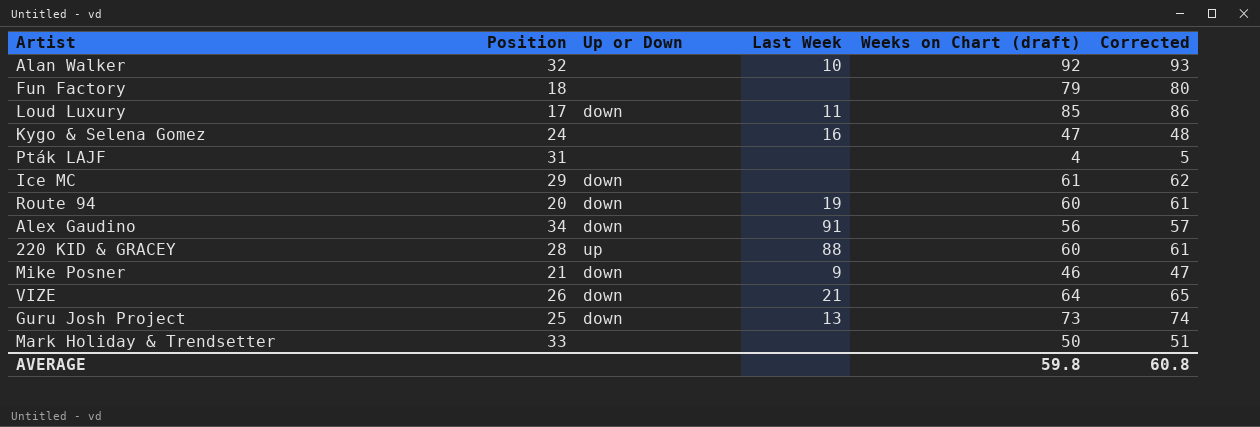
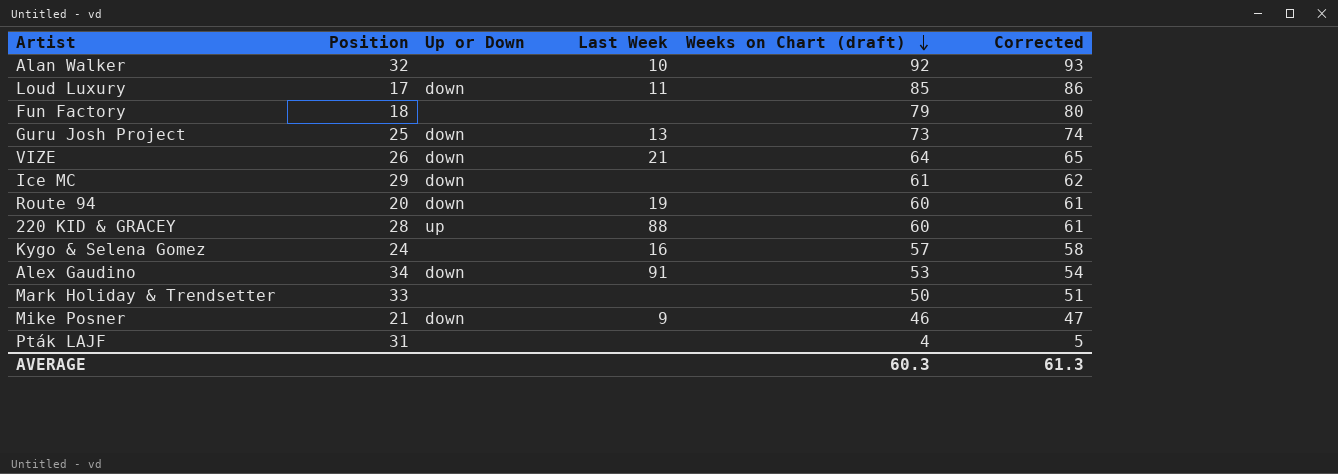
row order: none -> Weeks on Chart (draft) descending
Kygo & Selena Gomez | Weeks on Chart (draft): 47 -> 57
Kygo & Selena Gomez | Corrected: 48 -> 58
Alex Gaudino | Weeks on Chart (draft): 56 -> 53
Alex Gaudino | Corrected: 57 -> 54
AVERAGE | Weeks on Chart (draft): 59.8 -> 60.3
AVERAGE | Corrected: 60.8 -> 61.3

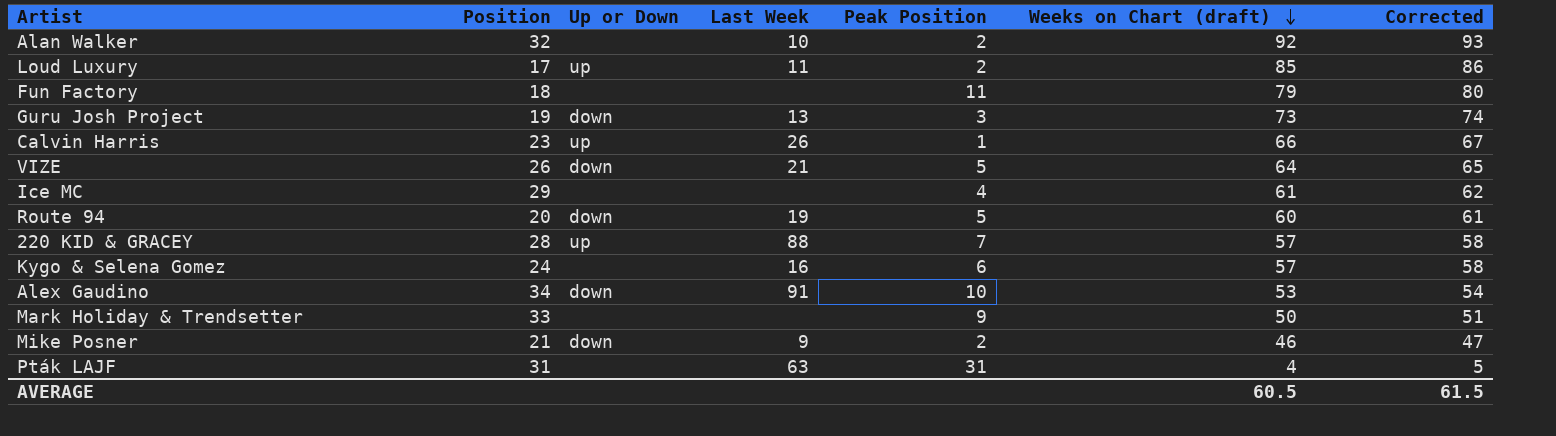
column Peak Position | position: none -> 5
Loud Luxury | Up or Down: down -> up
Guru Josh Project | Position: 25 -> 19
row Calvin Harris: none -> 23 | up | 26 | 1 | 66 | 67
Ice MC | Up or Down: down -> none
220 KID & GRACEY | Weeks on Chart (draft): 60 -> 57
220 KID & GRACEY | Corrected: 61 -> 58
Pták LAJF | Last Week: none -> 63
AVERAGE | Weeks on Chart (draft): 60.3 -> 60.5
AVERAGE | Corrected: 61.3 -> 61.5

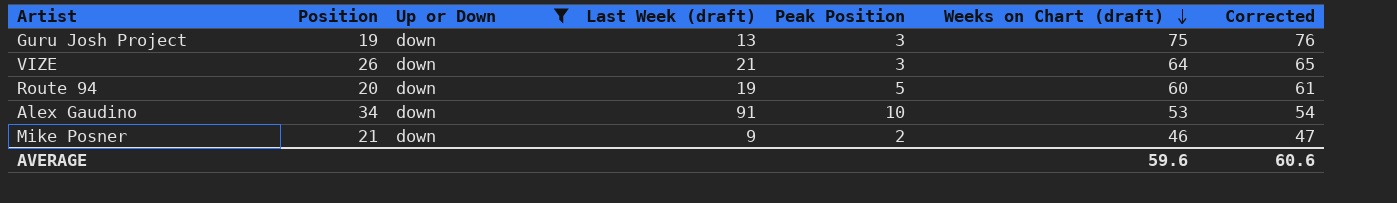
filter: none -> Up or Down = down
column name: Last Week -> Last Week (draft)
Guru Josh Project | Weeks on Chart (draft): 73 -> 75
Guru Josh Project | Corrected: 74 -> 76
VIZE | Peak Position: 5 -> 3
AVERAGE | Weeks on Chart (draft): 60.5 -> 59.6
AVERAGE | Corrected: 61.5 -> 60.6

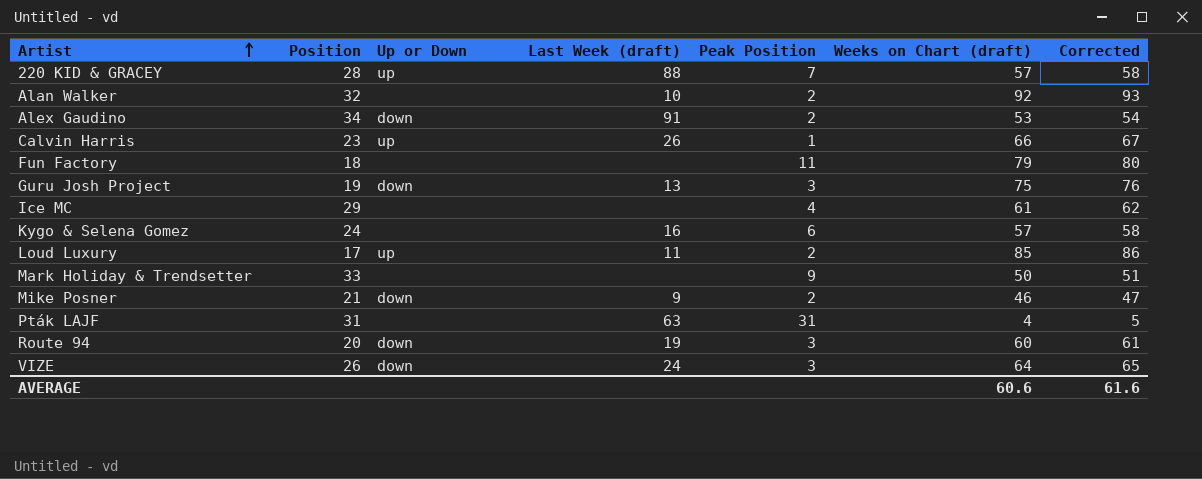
filter: Up or Down = down -> none
row order: Weeks on Chart (draft) descending -> Artist ascending
Alex Gaudino | Peak Position: 10 -> 2
Route 94 | Peak Position: 5 -> 3
VIZE | Last Week (draft): 21 -> 24
AVERAGE | Weeks on Chart (draft): 59.6 -> 60.6
AVERAGE | Corrected: 60.6 -> 61.6

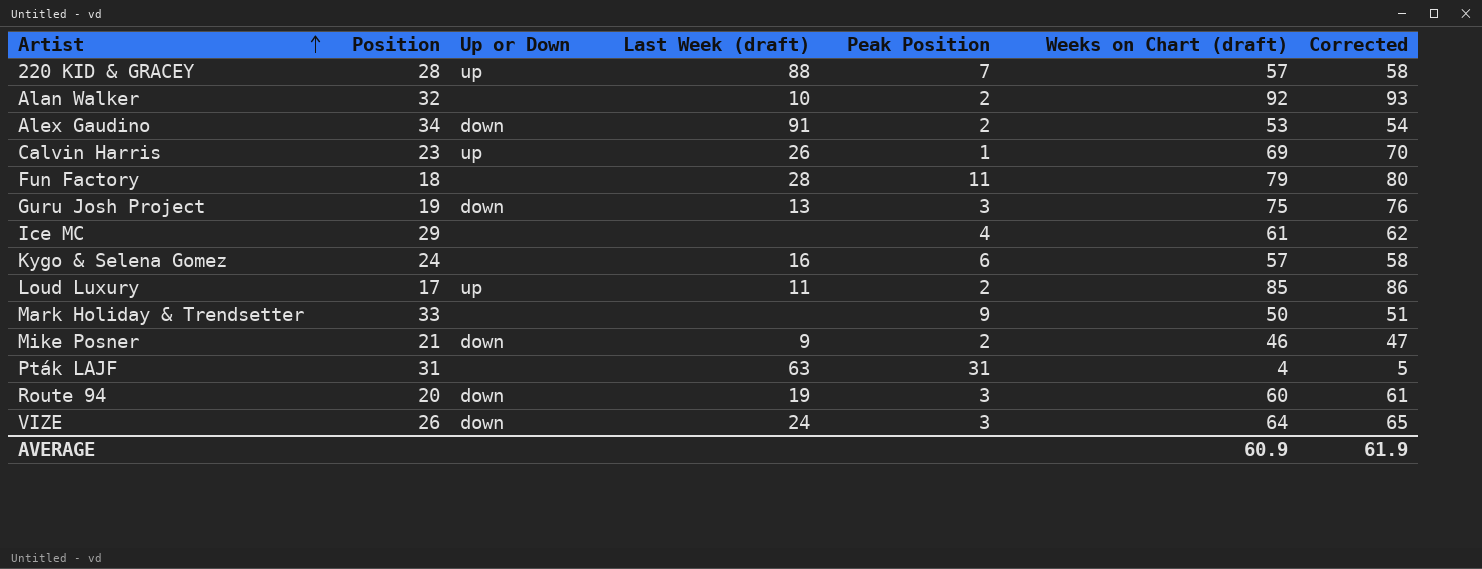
Calvin Harris | Weeks on Chart (draft): 66 -> 69
Calvin Harris | Corrected: 67 -> 70
Fun Factory | Last Week (draft): none -> 28
AVERAGE | Weeks on Chart (draft): 60.6 -> 60.9
AVERAGE | Corrected: 61.6 -> 61.9

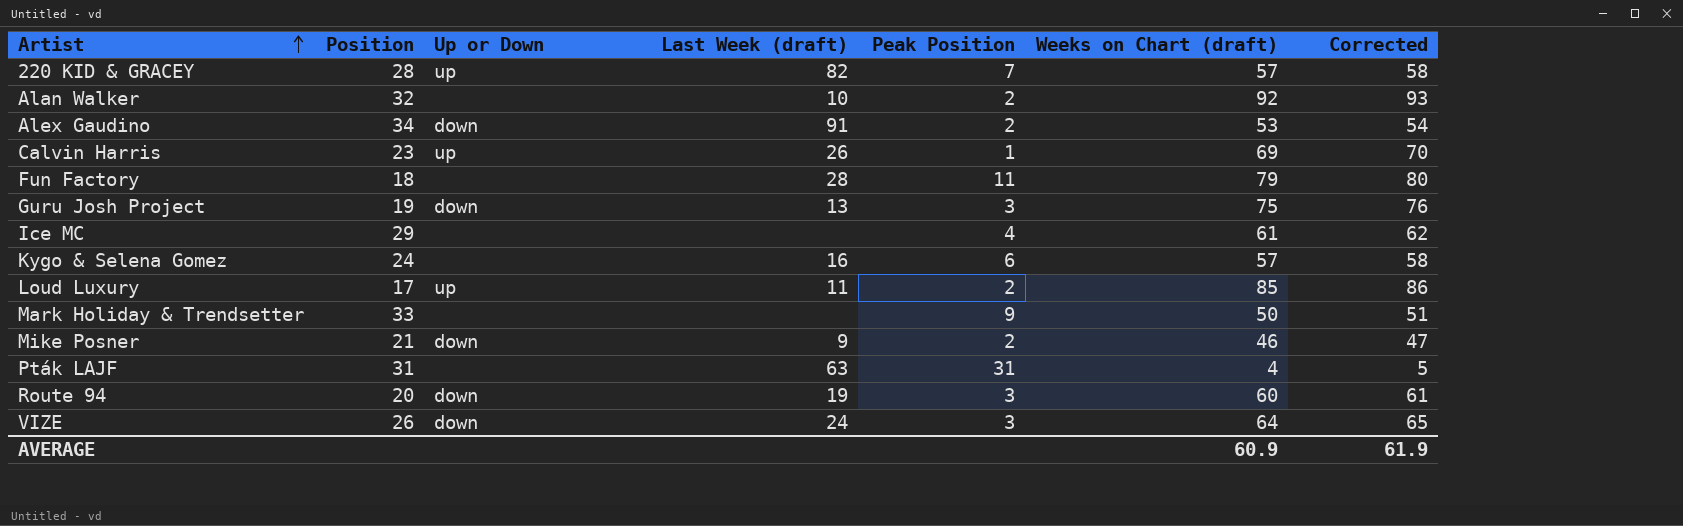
220 KID & GRACEY | Last Week (draft): 88 -> 82

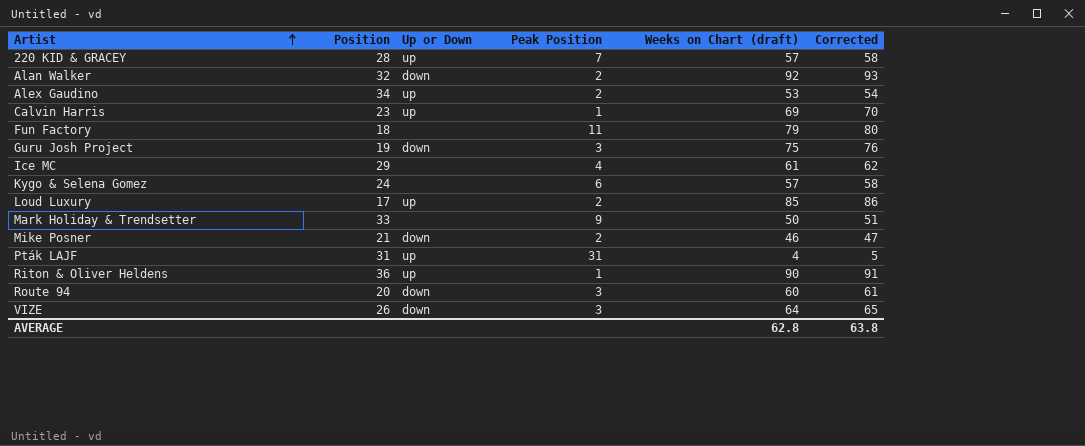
column Last Week (draft) | position: 4 -> none
Alan Walker | Up or Down: none -> down
Alex Gaudino | Up or Down: down -> up
Pták LAJF | Up or Down: none -> up
row Riton & Oliver Heldens: none -> 36 | up | 1 | 90 | 91
AVERAGE | Weeks on Chart (draft): 60.9 -> 62.8
AVERAGE | Corrected: 61.9 -> 63.8

